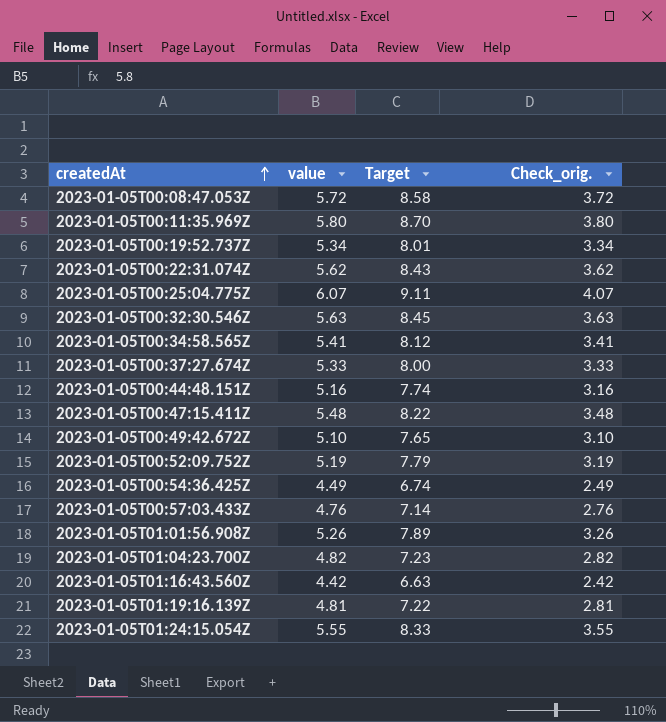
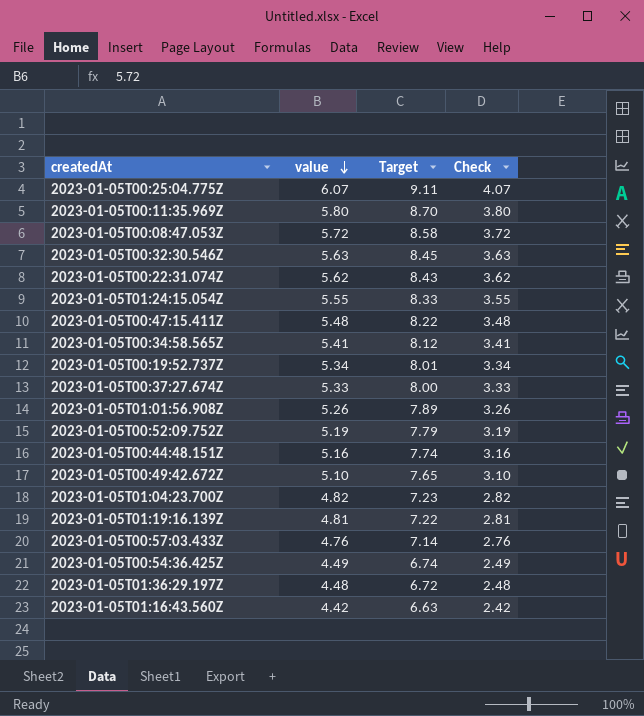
row order: createdAt ascending -> value descending
column name: Check_orig. -> Check
row 2023-01-05T01:36:29.197Z: none -> 4.48 | 6.72 | 2.48

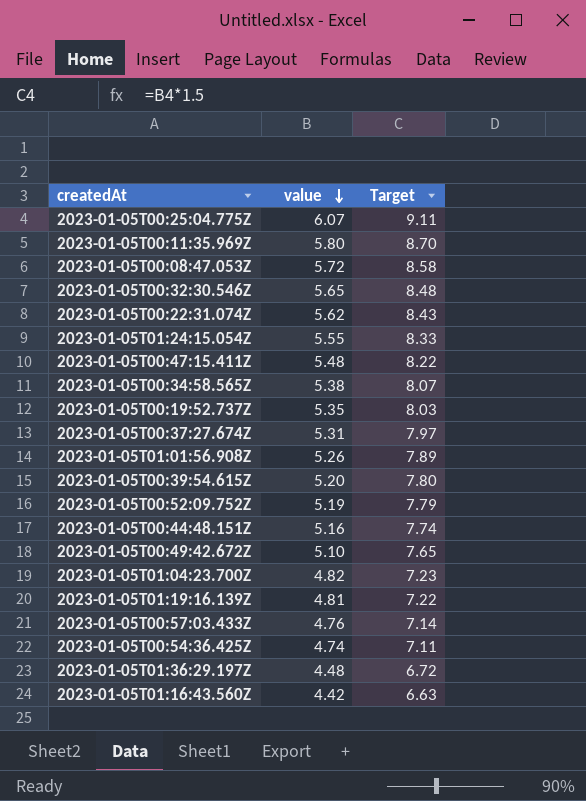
column Check | formula: [value] - 2 -> none
2023-01-05T00:32:30.546Z | value: 5.63 -> 5.65
2023-01-05T00:32:30.546Z | Target: 8.45 -> 8.48
2023-01-05T00:34:58.565Z | value: 5.41 -> 5.38
2023-01-05T00:34:58.565Z | Target: 8.12 -> 8.07
2023-01-05T00:19:52.737Z | value: 5.34 -> 5.35
2023-01-05T00:19:52.737Z | Target: 8.01 -> 8.03
2023-01-05T00:37:27.674Z | value: 5.33 -> 5.31
2023-01-05T00:37:27.674Z | Target: 8.00 -> 7.97
row 2023-01-05T00:39:54.615Z: none -> 5.20 | 7.80
2023-01-05T00:54:36.425Z | value: 4.49 -> 4.74
2023-01-05T00:54:36.425Z | Target: 6.74 -> 7.11

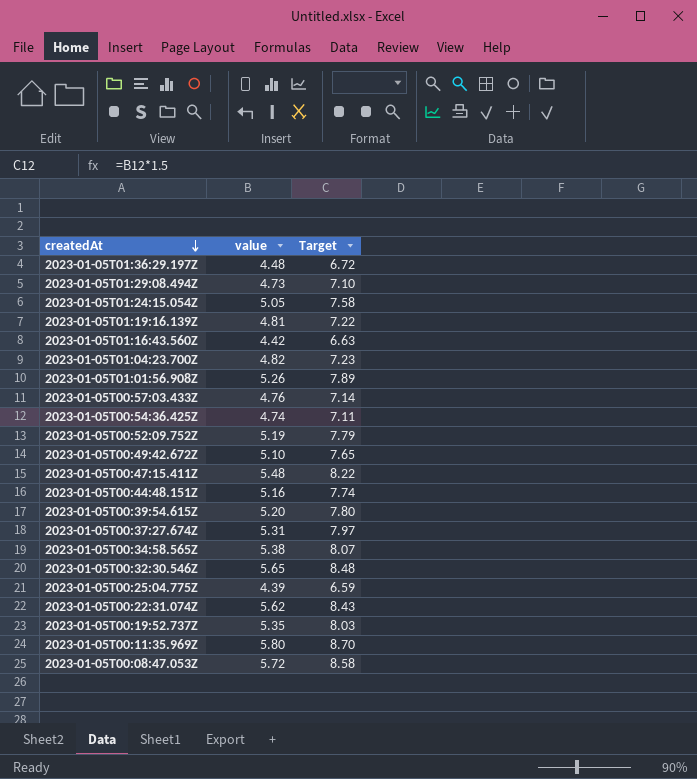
row order: value descending -> createdAt descending
row 2023-01-05T01:29:08.494Z: none -> 4.73 | 7.10
2023-01-05T01:24:15.054Z | value: 5.55 -> 5.05
2023-01-05T01:24:15.054Z | Target: 8.33 -> 7.58
2023-01-05T00:25:04.775Z | value: 6.07 -> 4.39
2023-01-05T00:25:04.775Z | Target: 9.11 -> 6.59

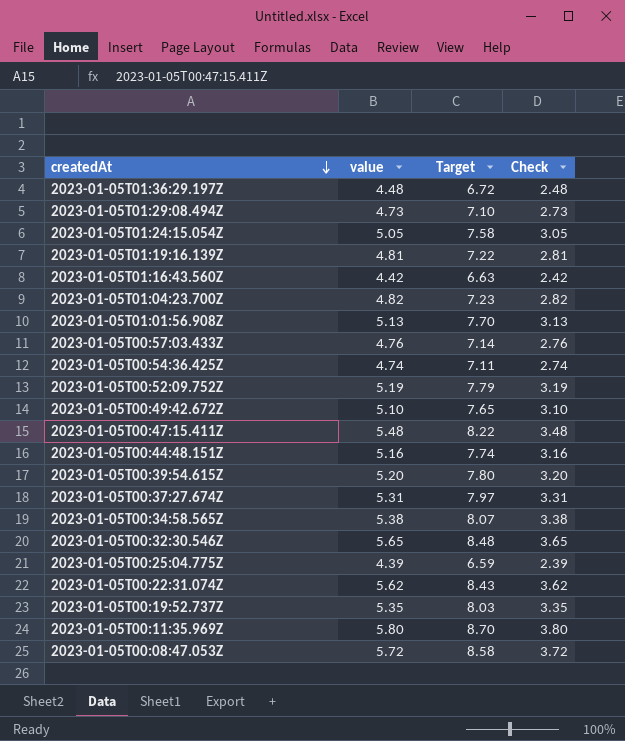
column Check | formula: none -> [value] - 2
2023-01-05T01:01:56.908Z | value: 5.26 -> 5.13
2023-01-05T01:01:56.908Z | Target: 7.89 -> 7.70

